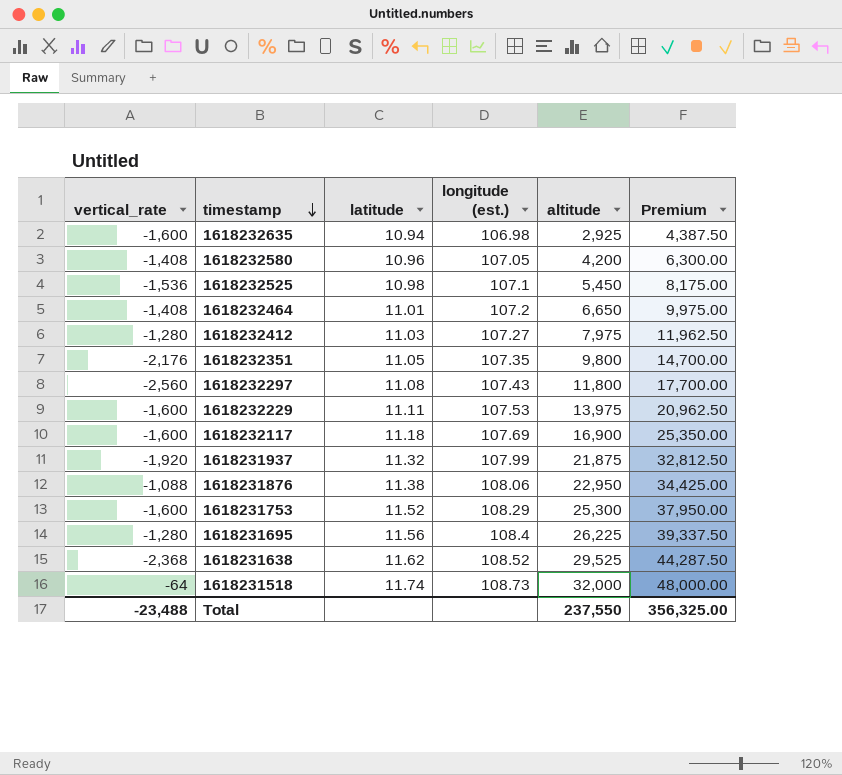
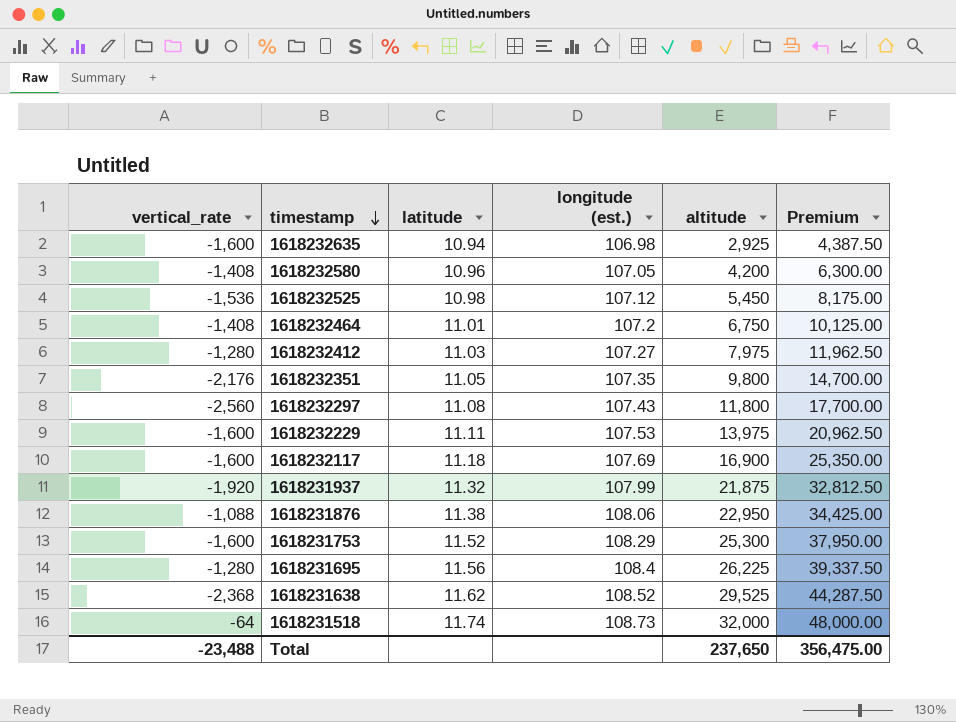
1618232525 | longitude (est.): 107.1 -> 107.12
1618232464 | altitude: 6,650 -> 6,750
1618232464 | Premium: 9,975.00 -> 10,125.00
Total | altitude: 237,550 -> 237,650
Total | Premium: 356,325.00 -> 356,475.00

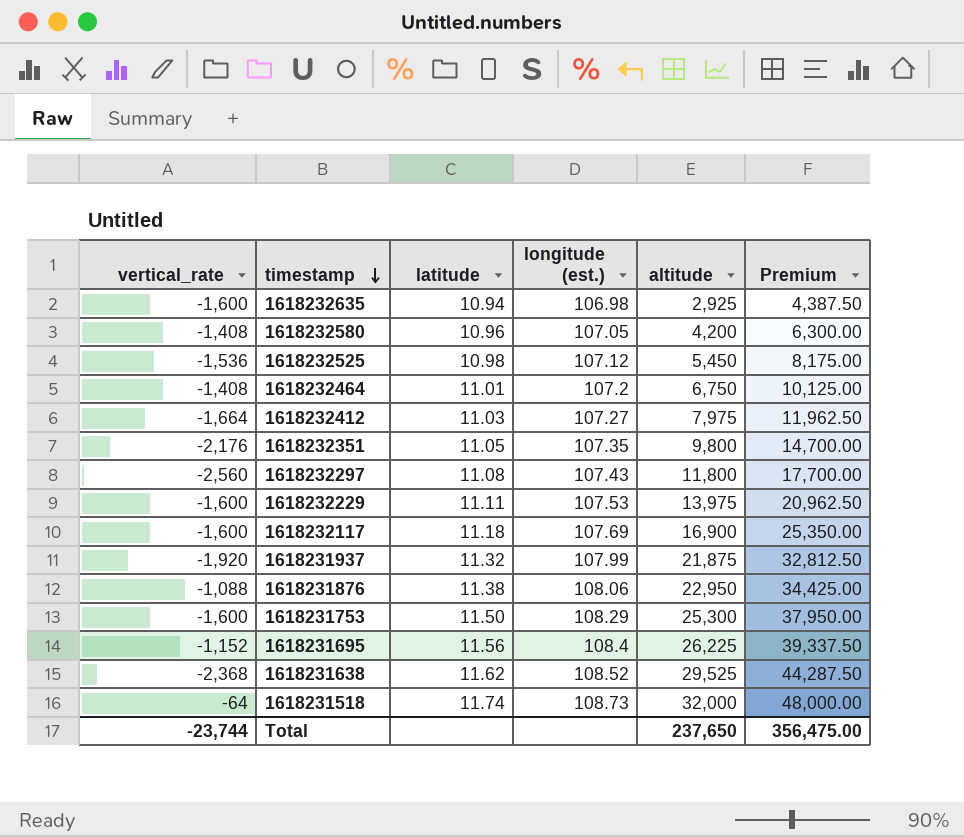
1618232412 | vertical_rate: -1,280 -> -1,664
1618231753 | latitude: 11.52 -> 11.50
1618231695 | vertical_rate: -1,280 -> -1,152
Total | vertical_rate: -23,488 -> -23,744

